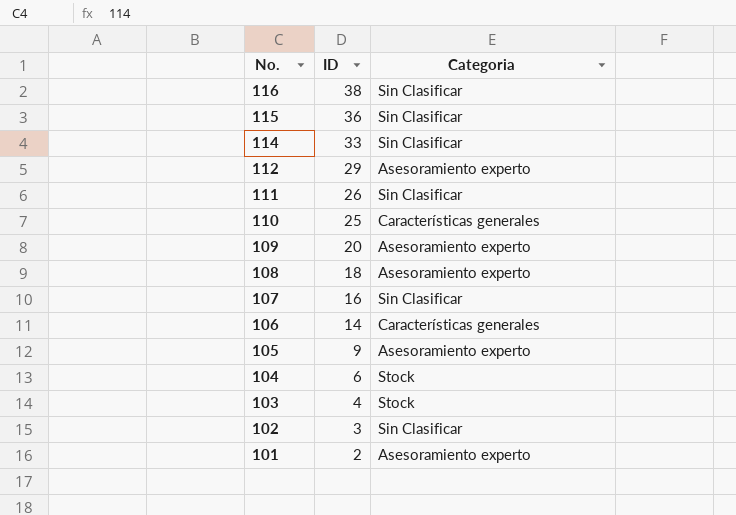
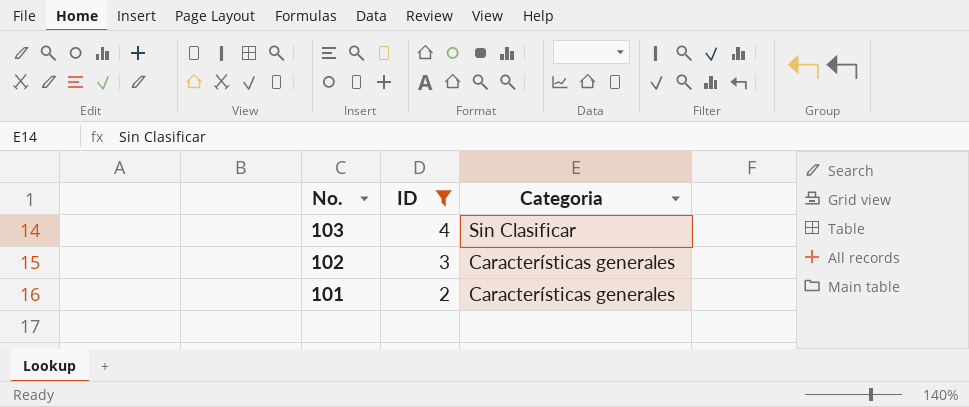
filter: none -> ID <= 4
103 | Categoria: Stock -> Sin Clasificar
102 | Categoria: Sin Clasificar -> Características generales
101 | Categoria: Asesoramiento experto -> Características generales

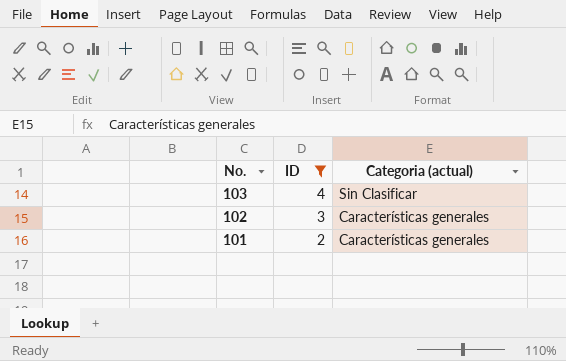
column name: Categoria -> Categoria (actual)

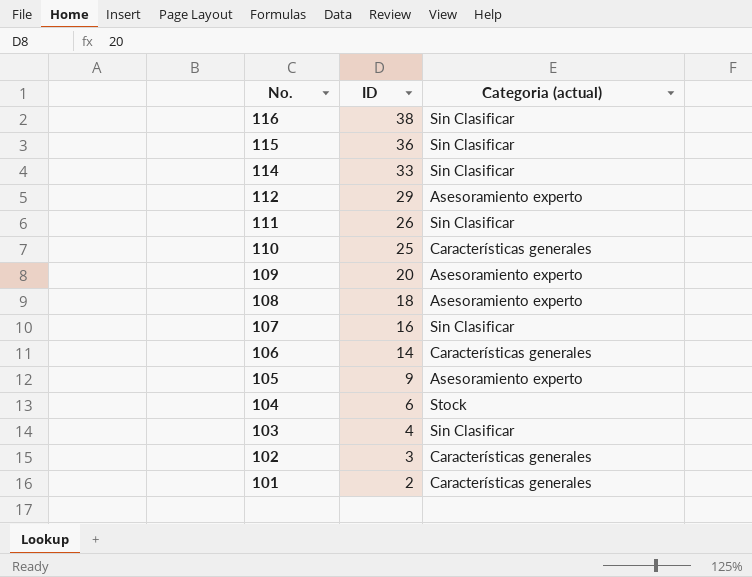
filter: ID <= 4 -> none

